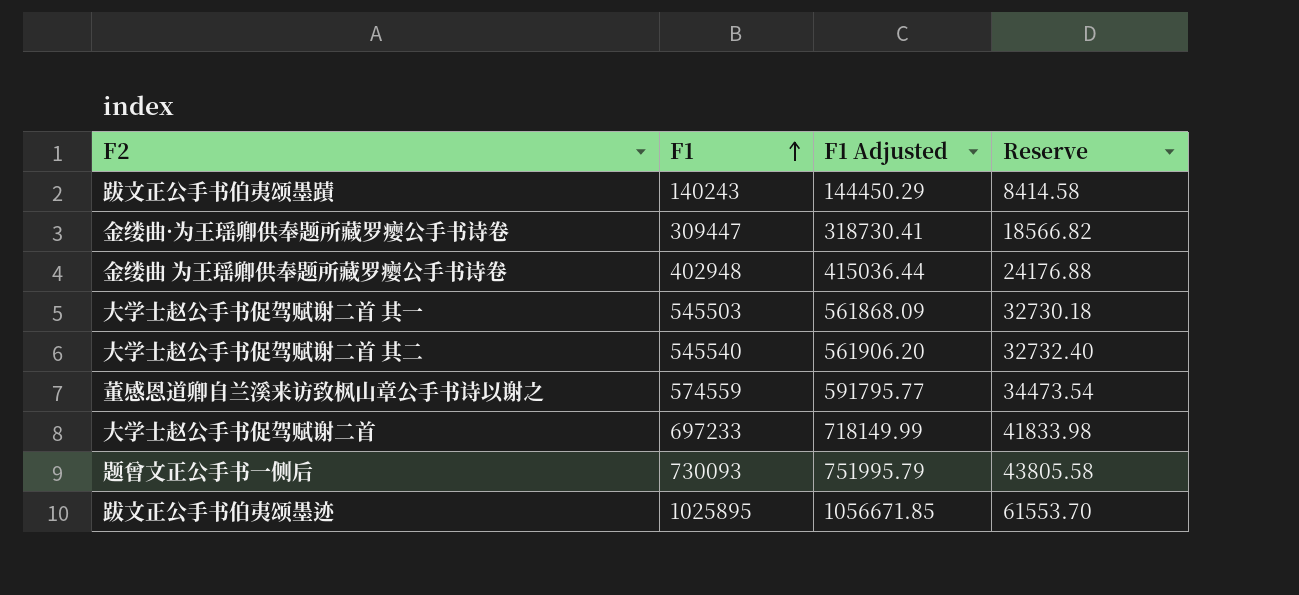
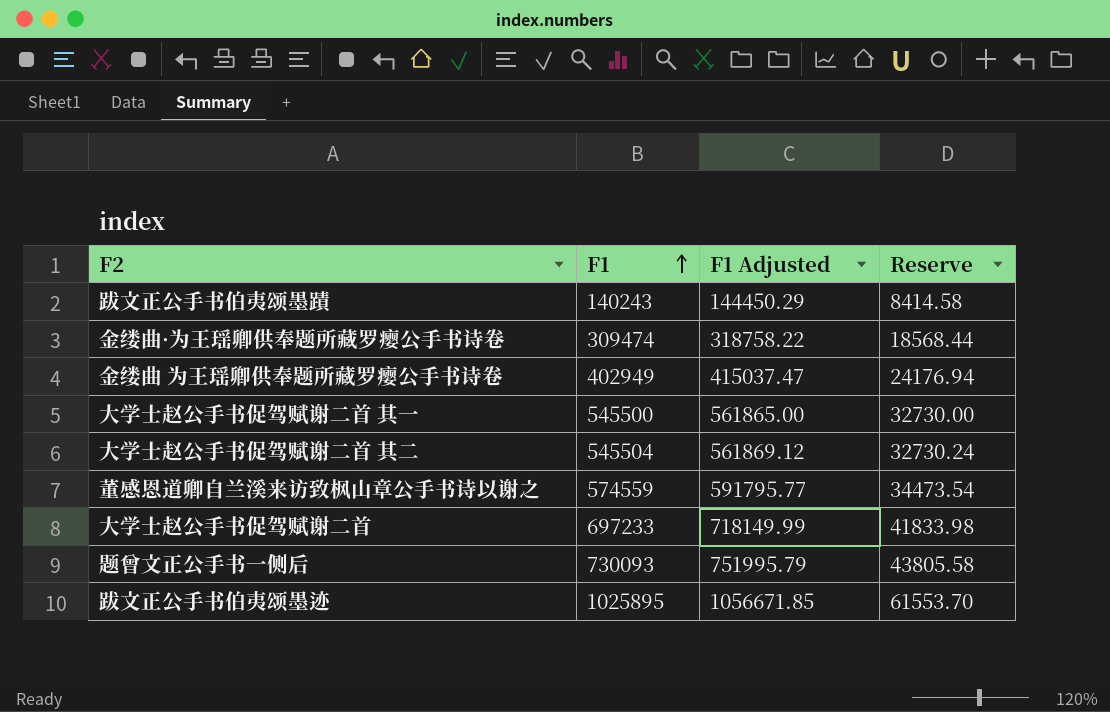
金缕曲·为王瑶卿供奉题所藏罗瘿公手书诗卷 | F1: 309447 -> 309474
金缕曲·为王瑶卿供奉题所藏罗瘿公手书诗卷 | F1 Adjusted: 318730.41 -> 318758.22
金缕曲·为王瑶卿供奉题所藏罗瘿公手书诗卷 | Reserve: 18566.82 -> 18568.44
金缕曲 为王瑶卿供奉题所藏罗瘿公手书诗卷 | F1: 402948 -> 402949
金缕曲 为王瑶卿供奉题所藏罗瘿公手书诗卷 | F1 Adjusted: 415036.44 -> 415037.47
金缕曲 为王瑶卿供奉题所藏罗瘿公手书诗卷 | Reserve: 24176.88 -> 24176.94
大学士赵公手书促驾赋谢二首 其一 | F1: 545503 -> 545500
大学士赵公手书促驾赋谢二首 其一 | F1 Adjusted: 561868.09 -> 561865.00
大学士赵公手书促驾赋谢二首 其一 | Reserve: 32730.18 -> 32730.00
大学士赵公手书促驾赋谢二首 其二 | F1: 545540 -> 545504
大学士赵公手书促驾赋谢二首 其二 | F1 Adjusted: 561906.20 -> 561869.12
大学士赵公手书促驾赋谢二首 其二 | Reserve: 32732.40 -> 32730.24

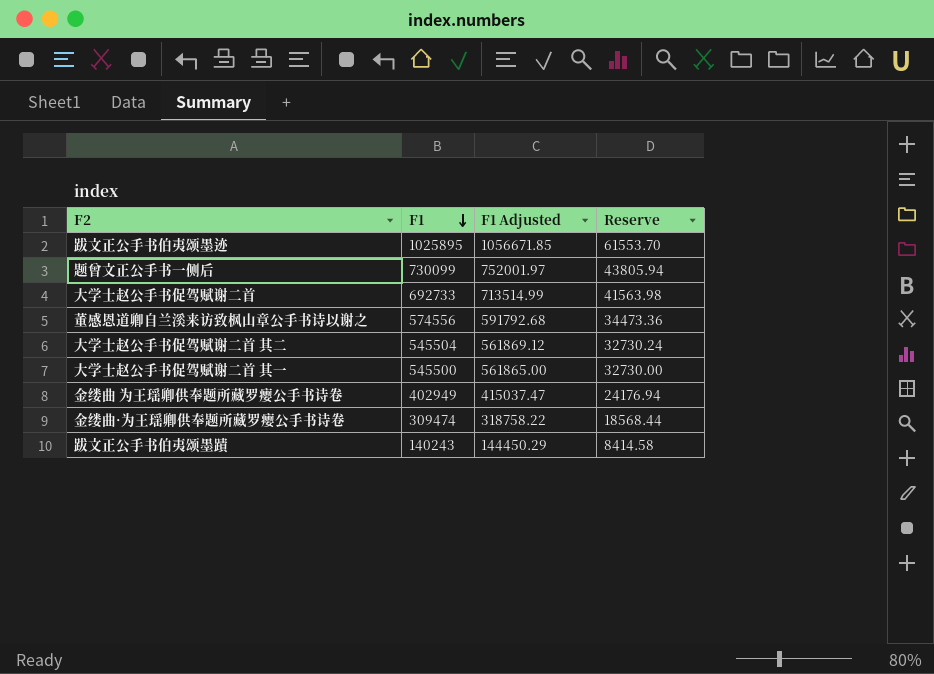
row order: F1 ascending -> F1 descending
题曾文正公手书一侧后 | F1: 730093 -> 730099
题曾文正公手书一侧后 | F1 Adjusted: 751995.79 -> 752001.97
题曾文正公手书一侧后 | Reserve: 43805.58 -> 43805.94
大学士赵公手书促驾赋谢二首 | F1: 697233 -> 692733
大学士赵公手书促驾赋谢二首 | F1 Adjusted: 718149.99 -> 713514.99
大学士赵公手书促驾赋谢二首 | Reserve: 41833.98 -> 41563.98
董感恩道卿自兰溪来访致枫山章公手书诗以谢之 | F1: 574559 -> 574556
董感恩道卿自兰溪来访致枫山章公手书诗以谢之 | F1 Adjusted: 591795.77 -> 591792.68
董感恩道卿自兰溪来访致枫山章公手书诗以谢之 | Reserve: 34473.54 -> 34473.36

